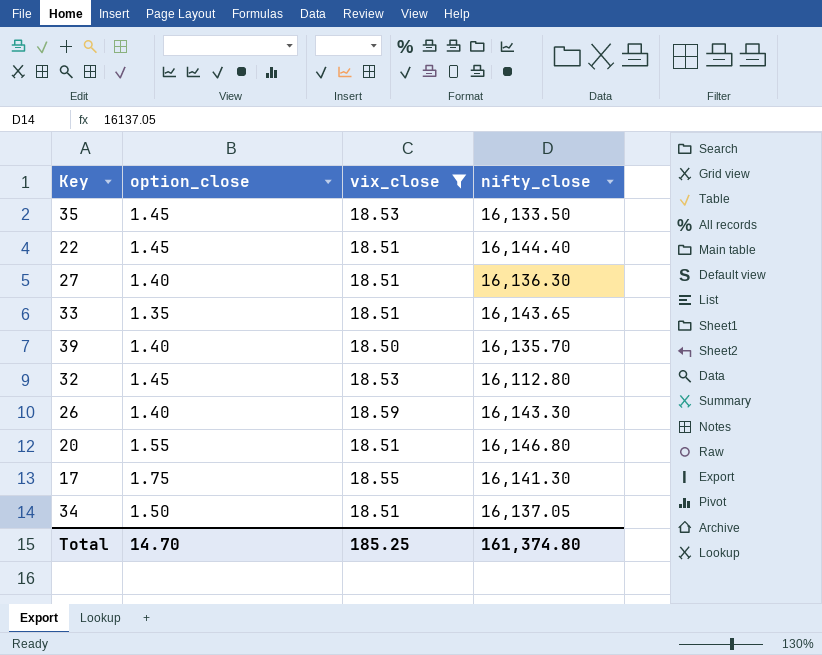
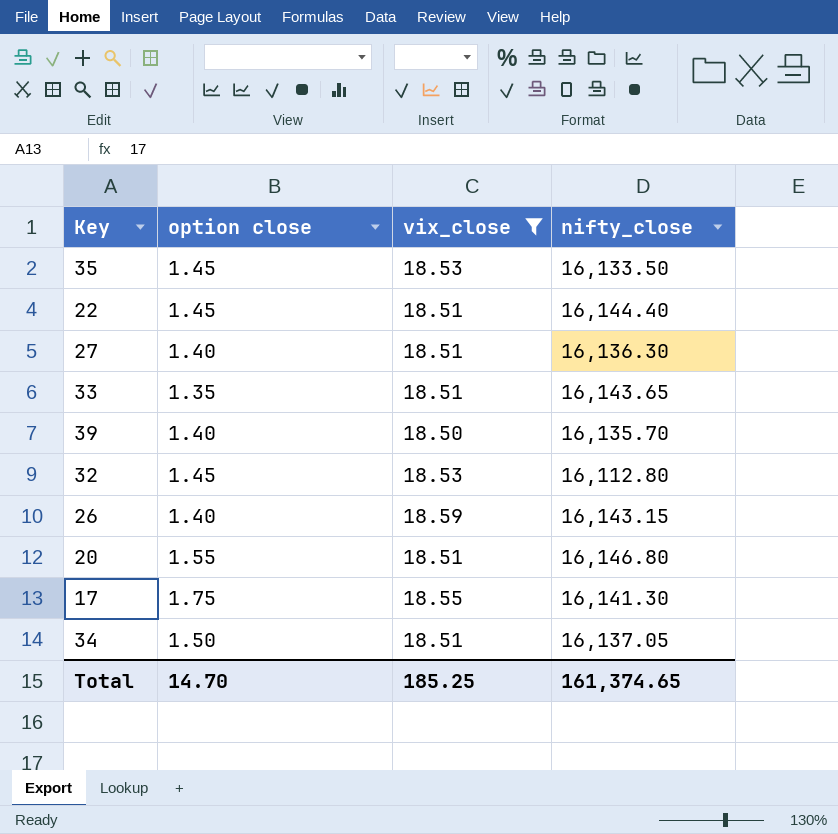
column name: option_close -> option close
26 | nifty_close: 16,143.30 -> 16,143.15
Total | nifty_close: 161,374.80 -> 161,374.65

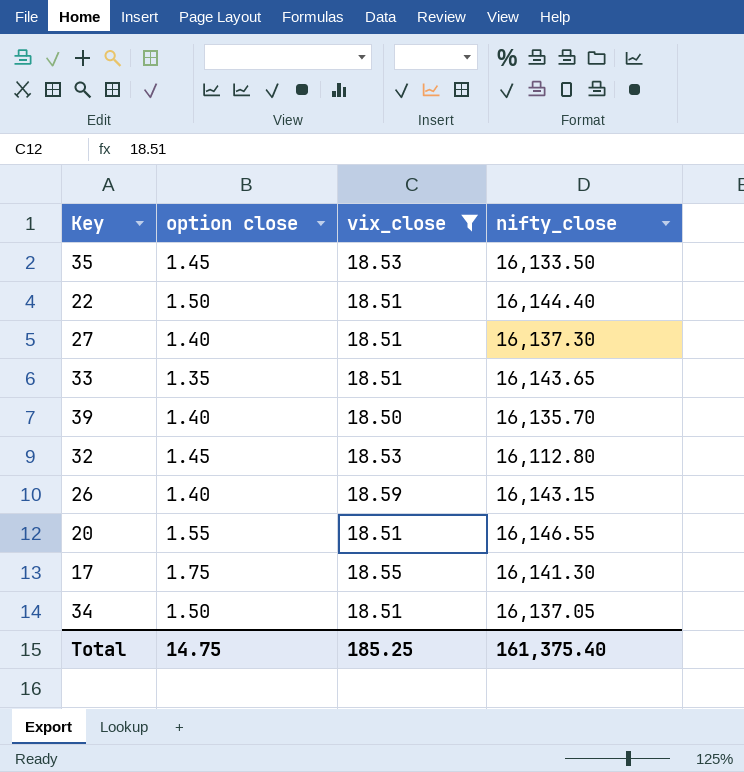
22 | option close: 1.45 -> 1.50
27 | nifty_close: 16,136.30 -> 16,137.30
20 | nifty_close: 16,146.80 -> 16,146.55
Total | option close: 14.70 -> 14.75
Total | nifty_close: 161,374.65 -> 161,375.40

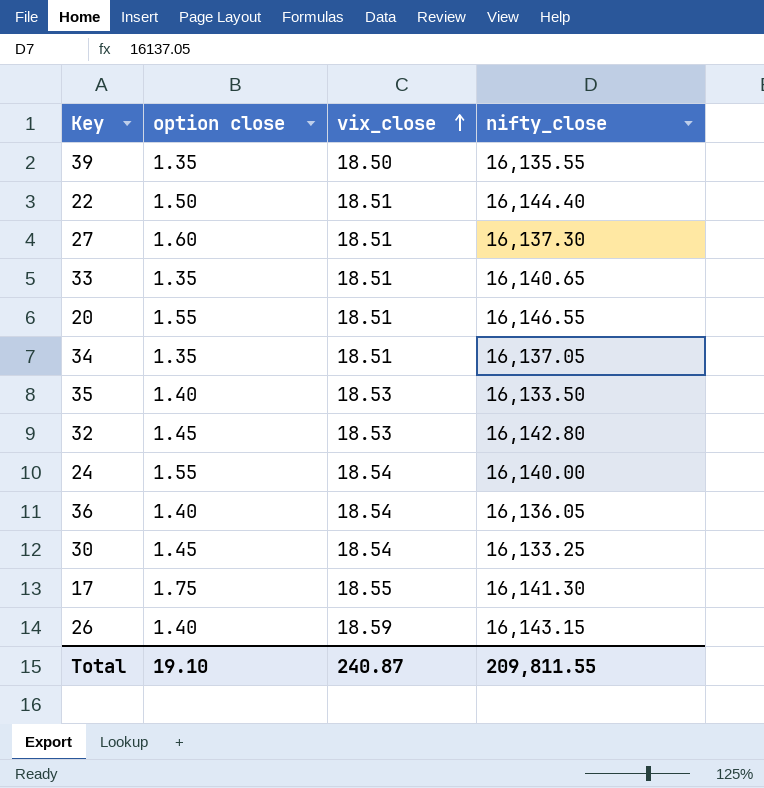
filter: vix_close != 18.54 -> none
row order: none -> vix_close ascending
39 | option close: 1.40 -> 1.35
39 | nifty_close: 16,135.70 -> 16,135.55
27 | option close: 1.40 -> 1.60
33 | nifty_close: 16,143.65 -> 16,140.65
34 | option close: 1.50 -> 1.35
35 | option close: 1.45 -> 1.40
32 | nifty_close: 16,112.80 -> 16,142.80
Total | option close: 14.75 -> 19.10
Total | vix_close: 185.25 -> 240.87
Total | nifty_close: 161,375.40 -> 209,811.55

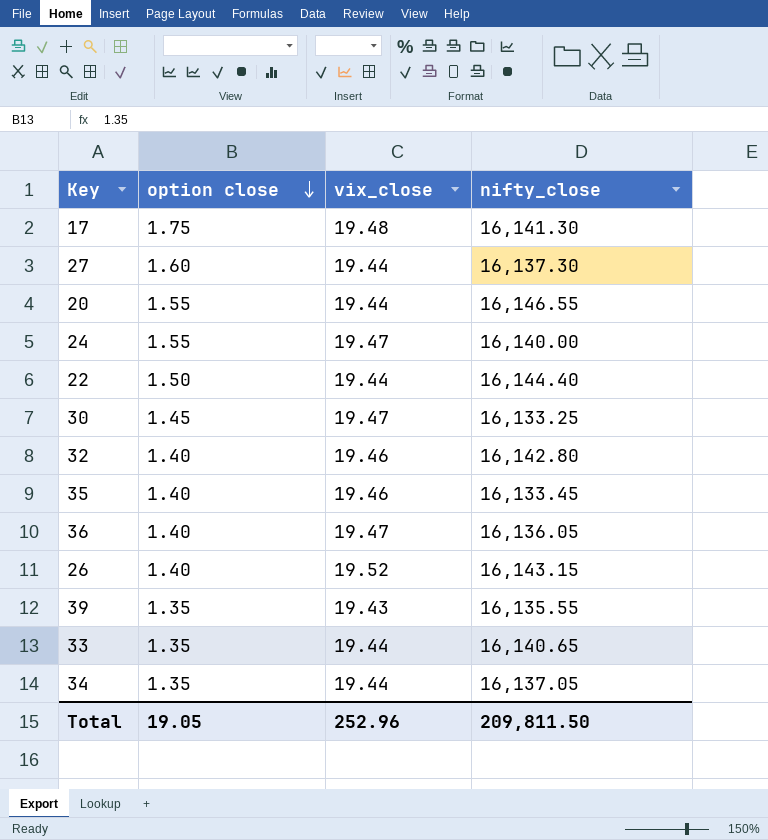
row order: vix_close ascending -> option close descending
17 | vix_close: 18.55 -> 19.48
27 | vix_close: 18.51 -> 19.44
20 | vix_close: 18.51 -> 19.44
24 | vix_close: 18.54 -> 19.47
22 | vix_close: 18.51 -> 19.44
30 | vix_close: 18.54 -> 19.47
32 | option close: 1.45 -> 1.40
32 | vix_close: 18.53 -> 19.46
35 | vix_close: 18.53 -> 19.46
35 | nifty_close: 16,133.50 -> 16,133.45
36 | vix_close: 18.54 -> 19.47
26 | vix_close: 18.59 -> 19.52
39 | vix_close: 18.50 -> 19.43
33 | vix_close: 18.51 -> 19.44
34 | vix_close: 18.51 -> 19.44
Total | option close: 19.10 -> 19.05
Total | vix_close: 240.87 -> 252.96
Total | nifty_close: 209,811.55 -> 209,811.50

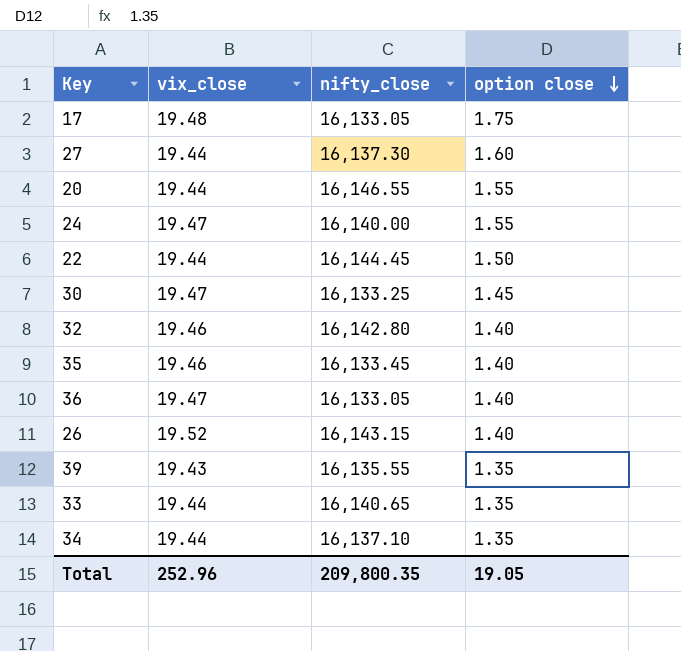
column option close | position: 2 -> 4
17 | nifty_close: 16,141.30 -> 16,133.05
22 | nifty_close: 16,144.40 -> 16,144.45
36 | nifty_close: 16,136.05 -> 16,133.05
34 | nifty_close: 16,137.05 -> 16,137.10
Total | nifty_close: 209,811.50 -> 209,800.35

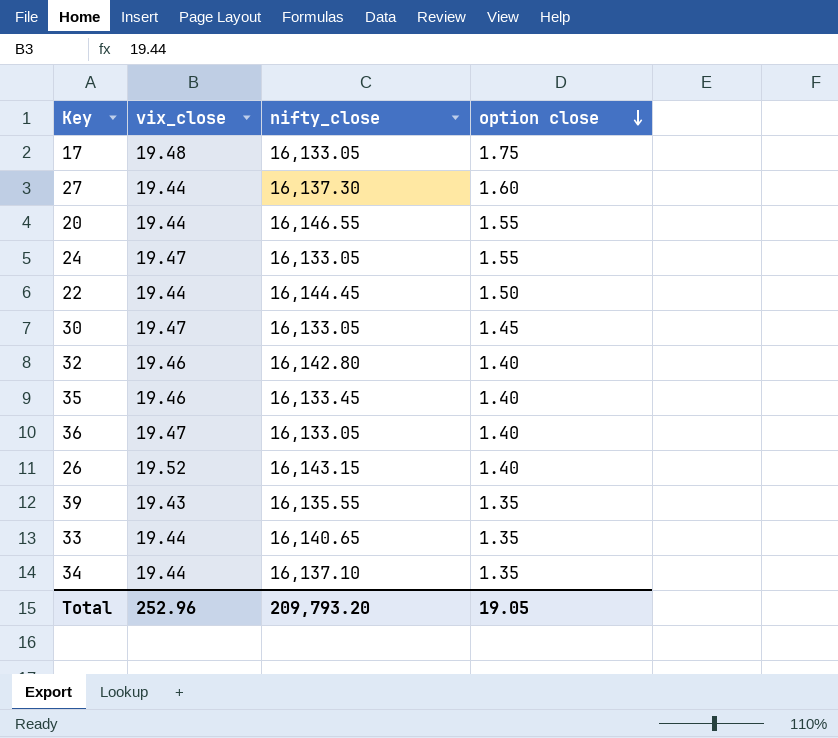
24 | nifty_close: 16,140.00 -> 16,133.05
30 | nifty_close: 16,133.25 -> 16,133.05
Total | nifty_close: 209,800.35 -> 209,793.20

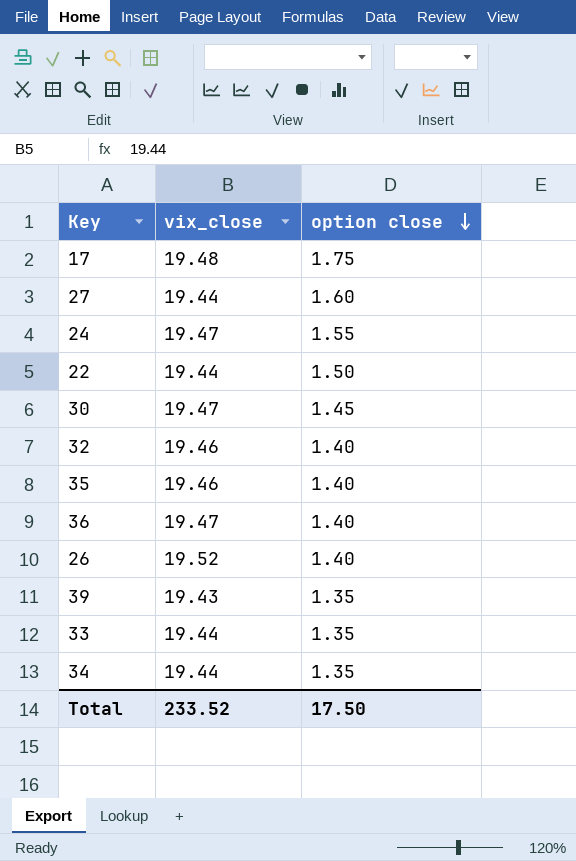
column nifty_close | position: 3 -> none
row 20: 19.44 | 16,146.55 | 1.55 -> none
Total | vix_close: 252.96 -> 233.52
Total | option close: 19.05 -> 17.50

